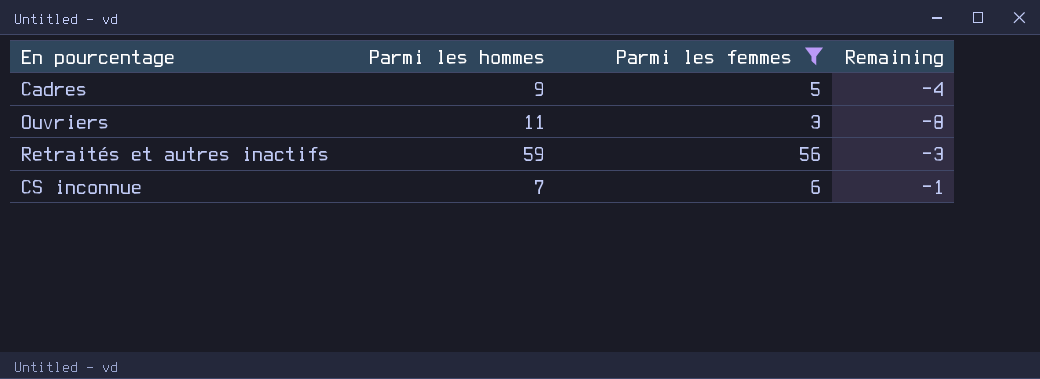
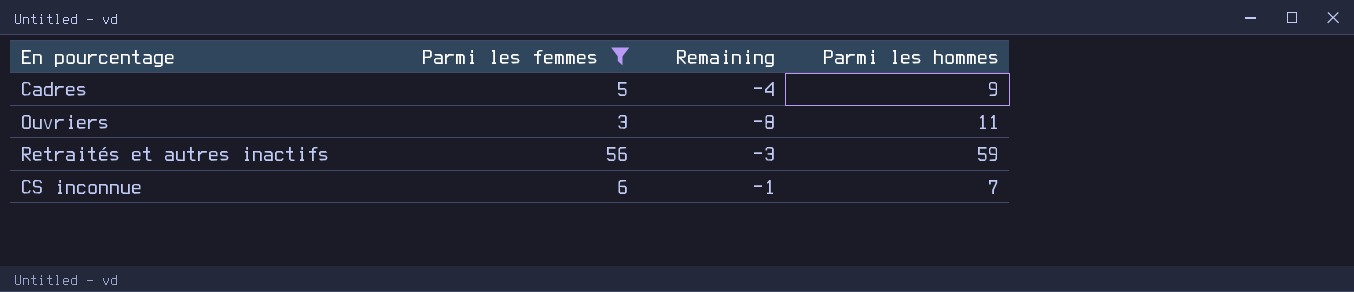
column Parmi les hommes | position: 2 -> 4

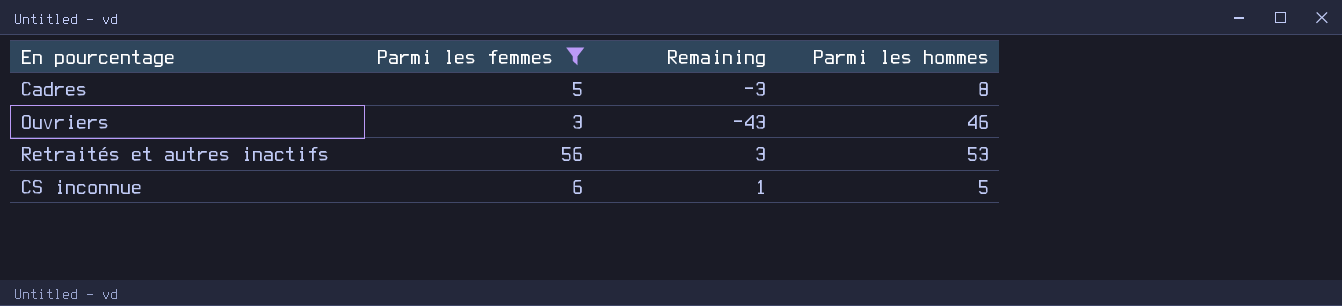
Cadres | Remaining: -4 -> -3
Cadres | Parmi les hommes: 9 -> 8
Ouvriers | Remaining: -8 -> -43
Ouvriers | Parmi les hommes: 11 -> 46
Retraités et autres inactifs | Remaining: -3 -> 3
Retraités et autres inactifs | Parmi les hommes: 59 -> 53
CS inconnue | Remaining: -1 -> 1
CS inconnue | Parmi les hommes: 7 -> 5

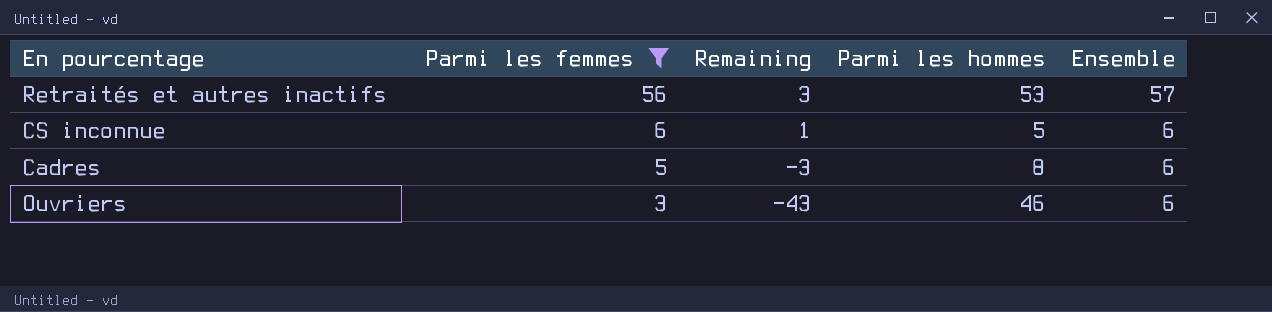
row order: none -> Parmi les femmes descending
column Ensemble | position: none -> 5

